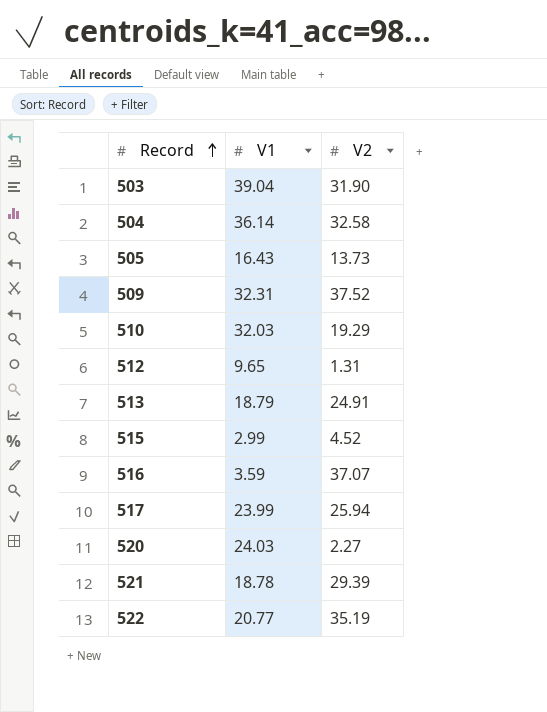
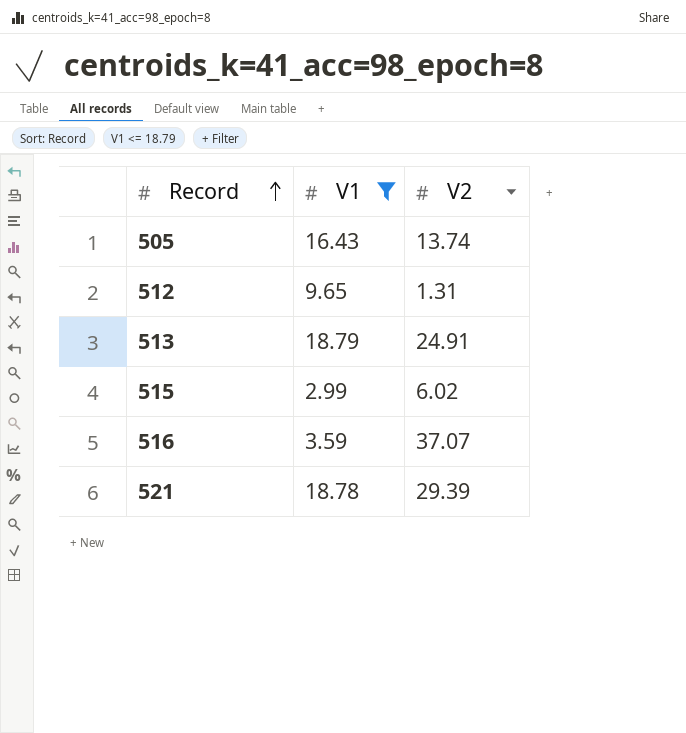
filter: none -> V1 <= 18.79
505 | V2: 13.73 -> 13.74
515 | V2: 4.52 -> 6.02

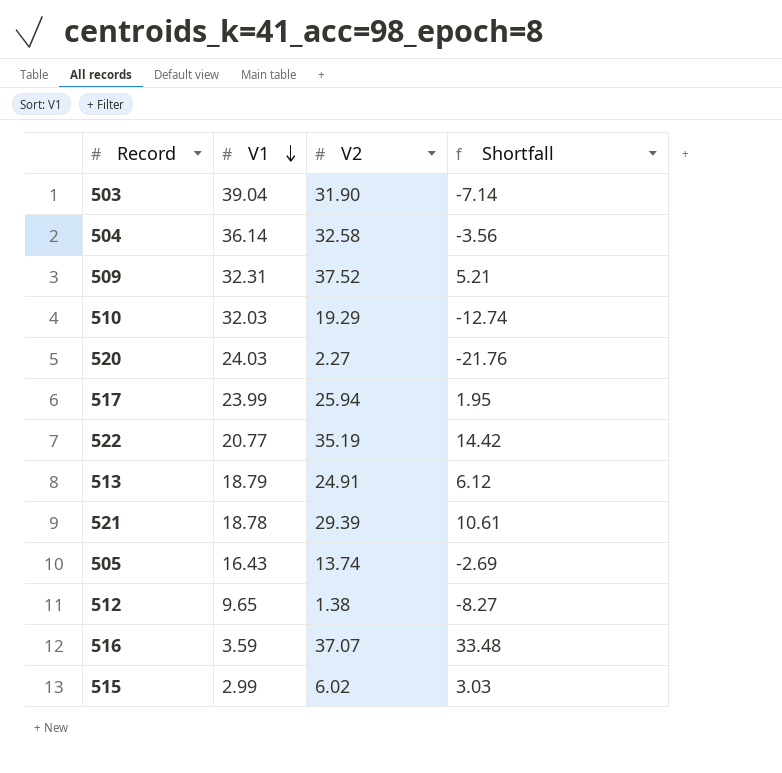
filter: V1 <= 18.79 -> none
row order: Record ascending -> V1 descending
column Shortfall | formula: none -> [V2] - [V1]
512 | V2: 1.31 -> 1.38

